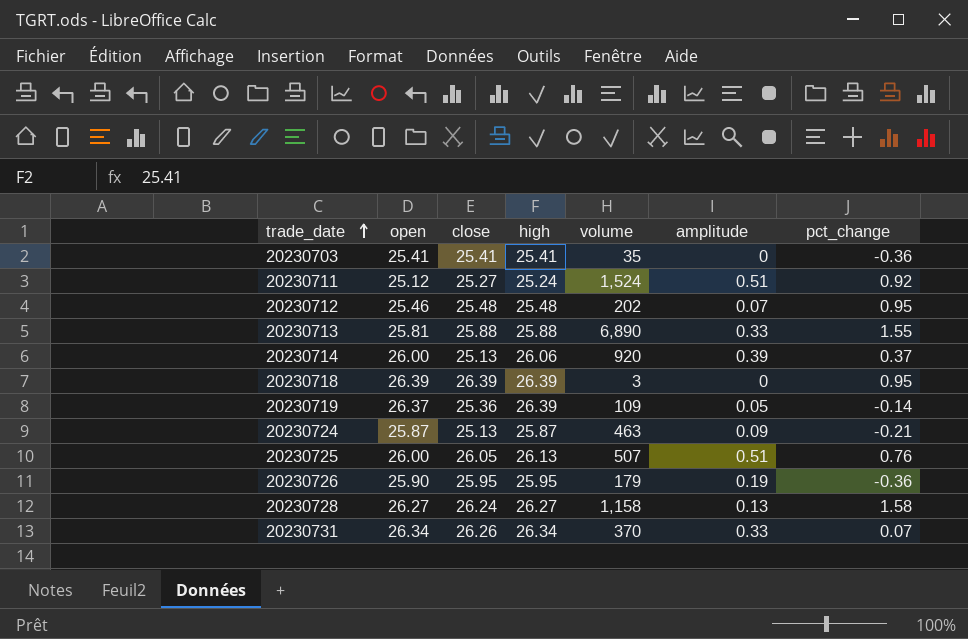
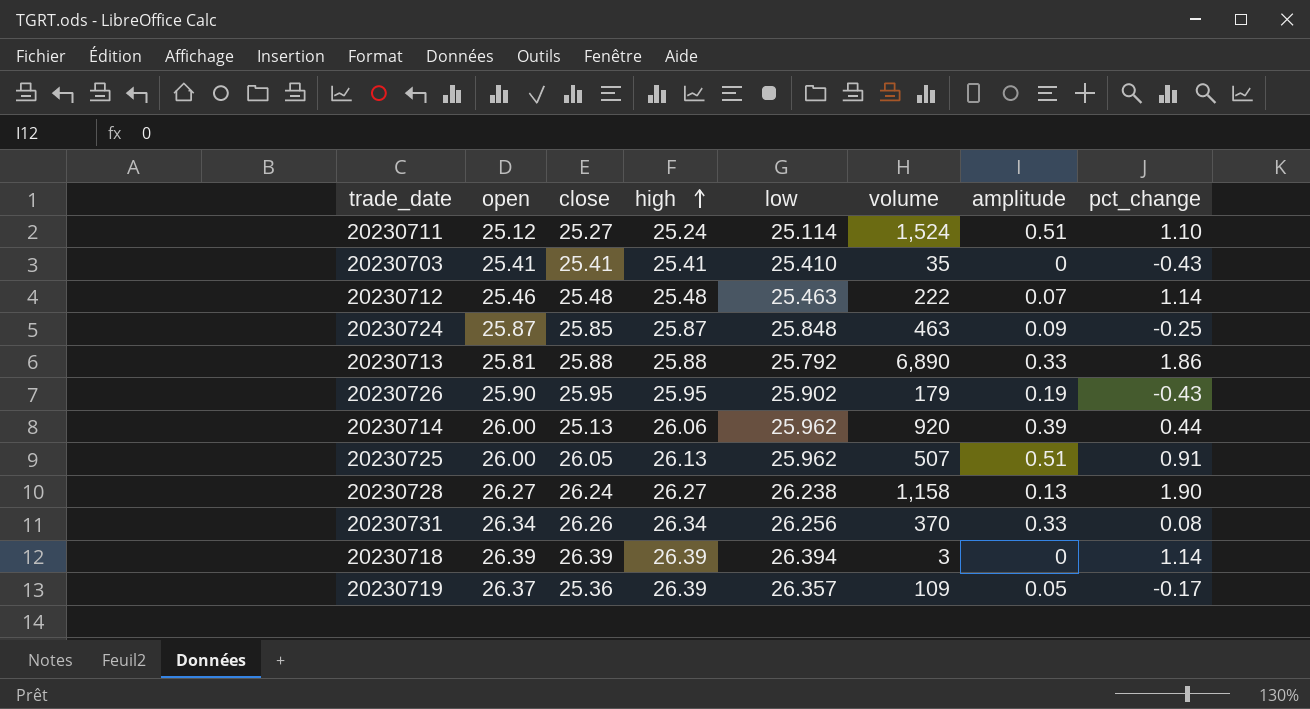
row order: trade_date ascending -> high ascending
column low | position: none -> 5
20230711 | pct_change: 0.92 -> 1.10
20230703 | pct_change: -0.36 -> -0.43
20230712 | volume: 202 -> 222
20230712 | pct_change: 0.95 -> 1.14
20230724 | close: 25.13 -> 25.85
20230724 | pct_change: -0.21 -> -0.25
20230713 | pct_change: 1.55 -> 1.86
20230726 | pct_change: -0.36 -> -0.43
20230714 | pct_change: 0.37 -> 0.44
20230725 | pct_change: 0.76 -> 0.91
20230728 | pct_change: 1.58 -> 1.90
20230731 | pct_change: 0.07 -> 0.08
20230718 | pct_change: 0.95 -> 1.14
20230719 | pct_change: -0.14 -> -0.17

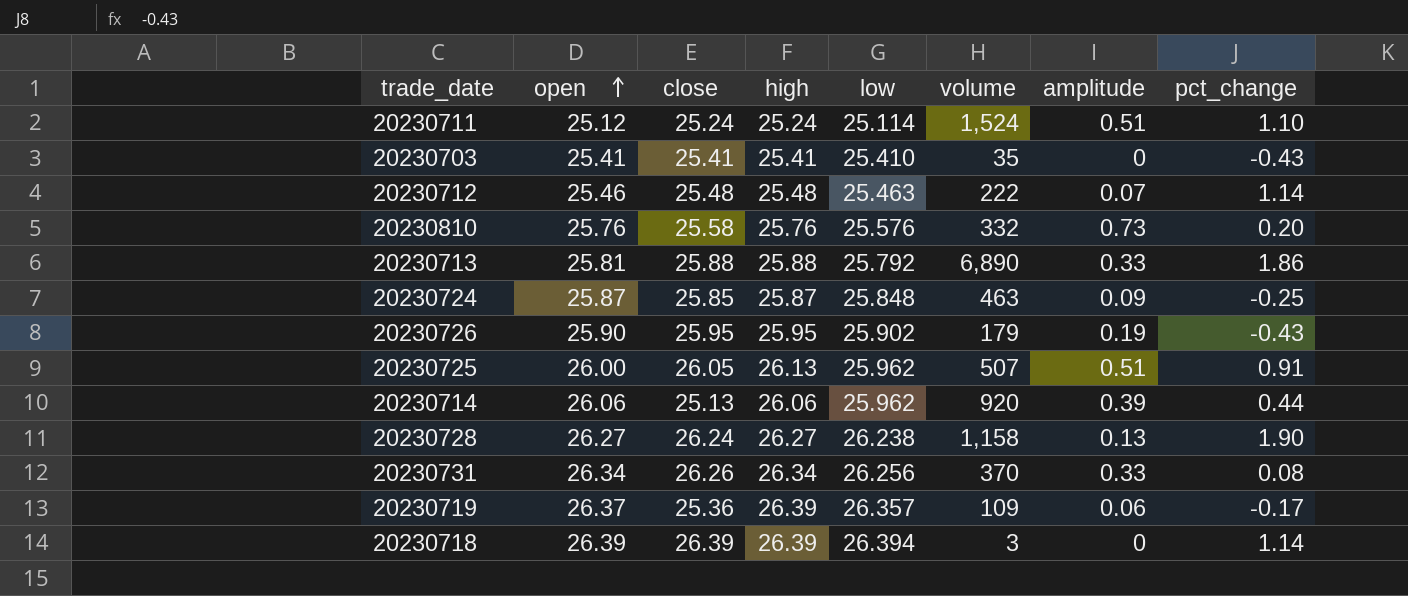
row order: high ascending -> open ascending
20230711 | close: 25.27 -> 25.24
row 20230810: none -> 25.76 | 25.58 | 25.76 | 25.576 | 332 | 0.73 | 0.20
20230714 | open: 26.00 -> 26.06
20230719 | amplitude: 0.05 -> 0.06

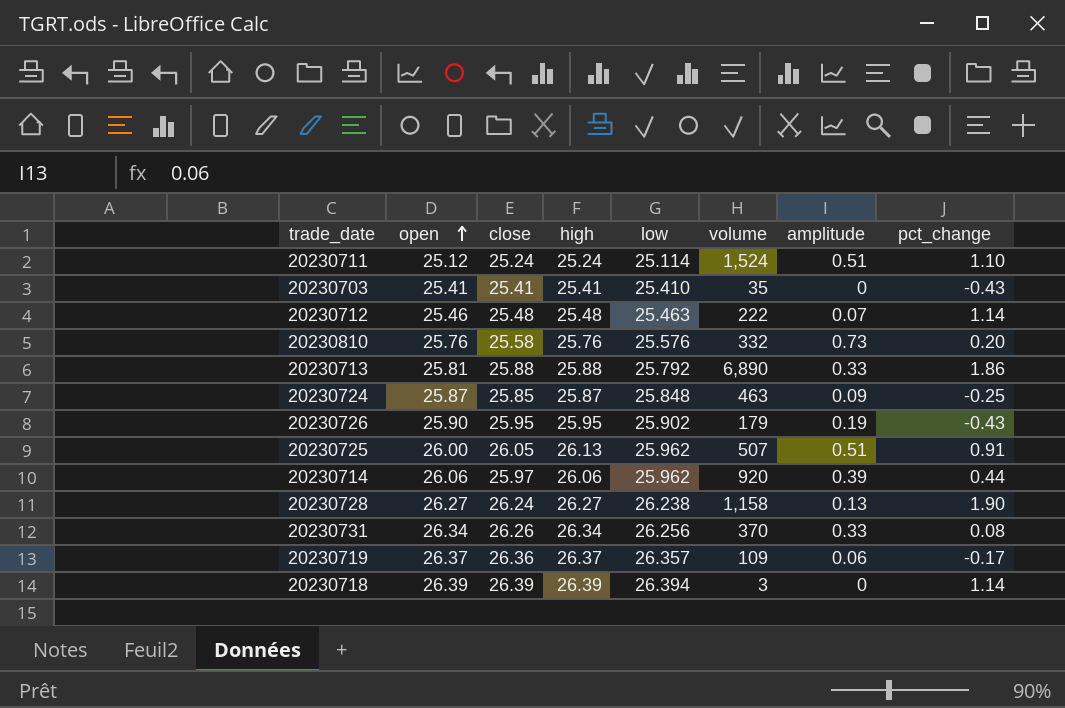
20230714 | close: 25.13 -> 25.97
20230719 | close: 25.36 -> 26.36
20230719 | high: 26.39 -> 26.37

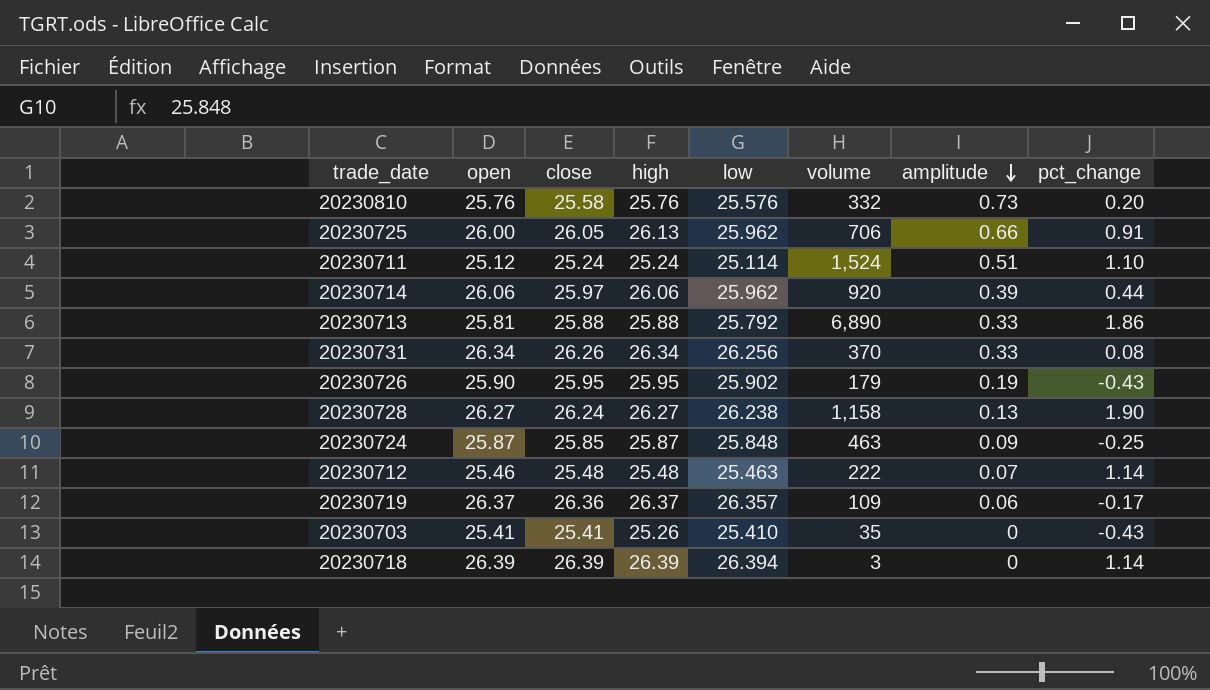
row order: open ascending -> amplitude descending
20230725 | volume: 507 -> 706
20230725 | amplitude: 0.51 -> 0.66
20230703 | high: 25.41 -> 25.26

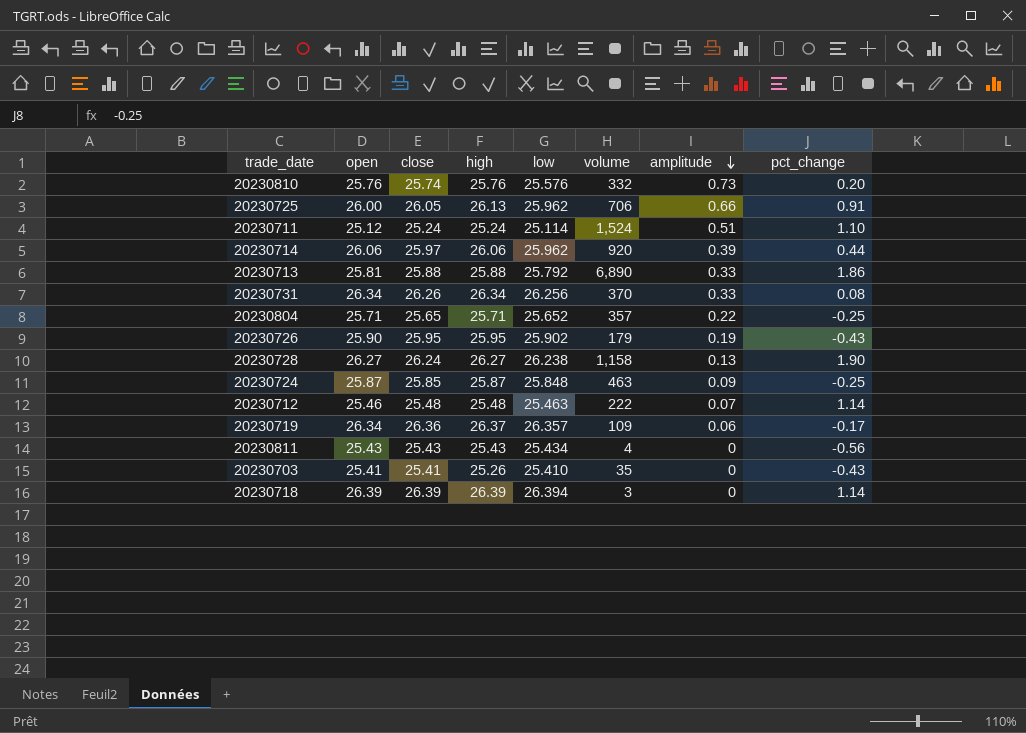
20230810 | close: 25.58 -> 25.74
row 20230804: none -> 25.71 | 25.65 | 25.71 | 25.652 | 357 | 0.22 | -0.25
20230719 | open: 26.37 -> 26.34
row 20230811: none -> 25.43 | 25.43 | 25.43 | 25.434 | 4 | 0 | -0.56

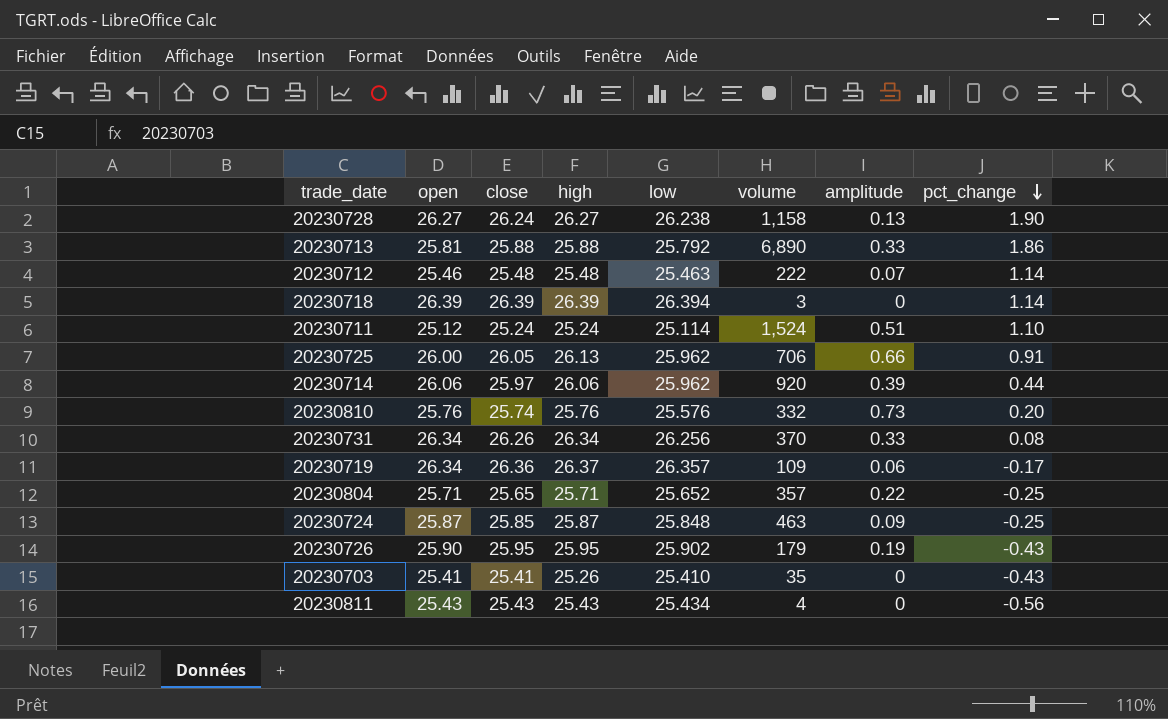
row order: amplitude descending -> pct_change descending

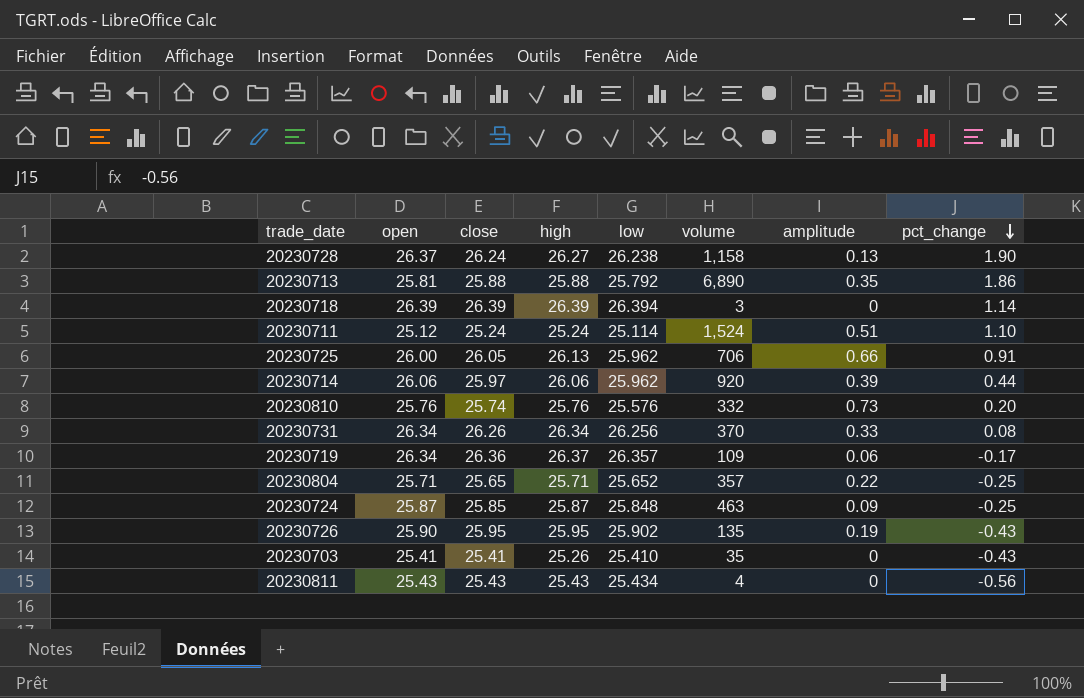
row 20230712: 25.46 | 25.48 | 25.48 | 25.463 | 222 | 0.07 | 1.14 -> none
20230728 | open: 26.27 -> 26.37
20230713 | amplitude: 0.33 -> 0.35
20230726 | volume: 179 -> 135

